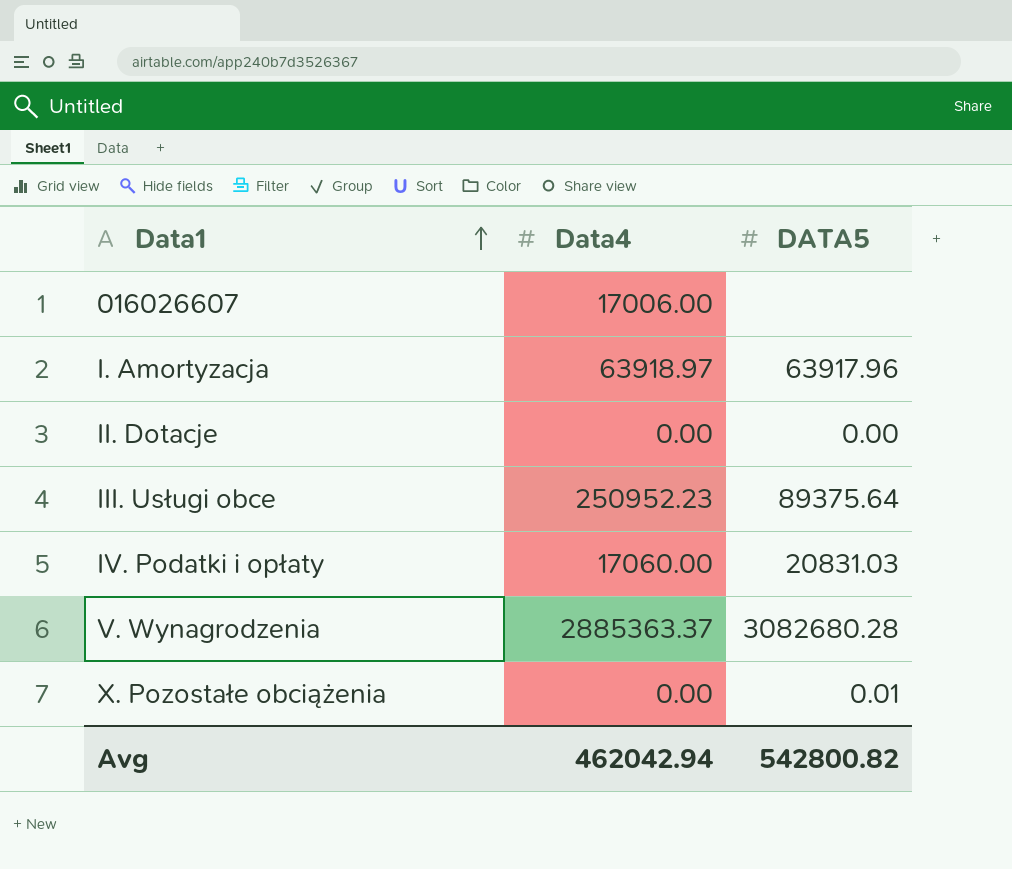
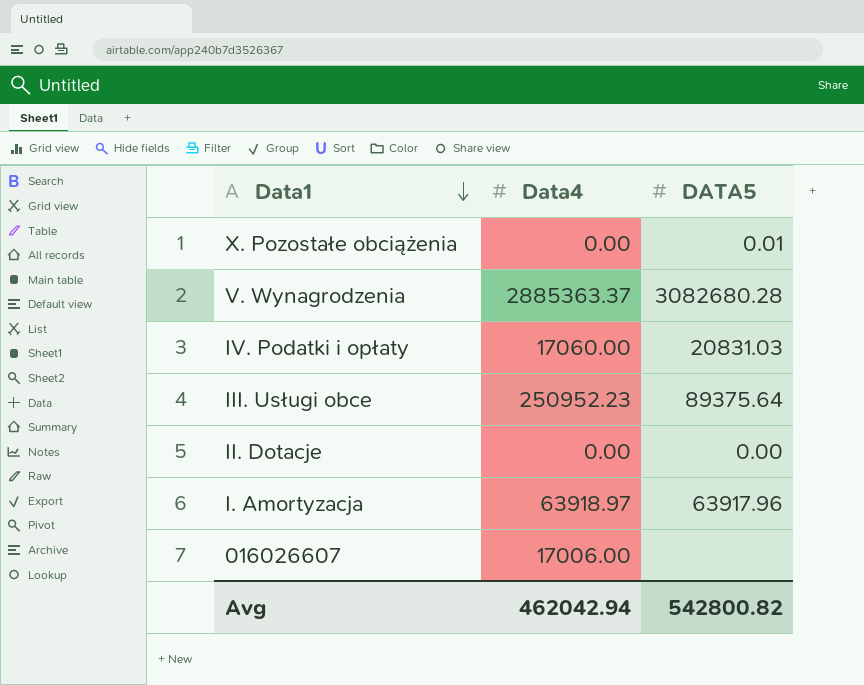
row order: Data1 ascending -> Data1 descending

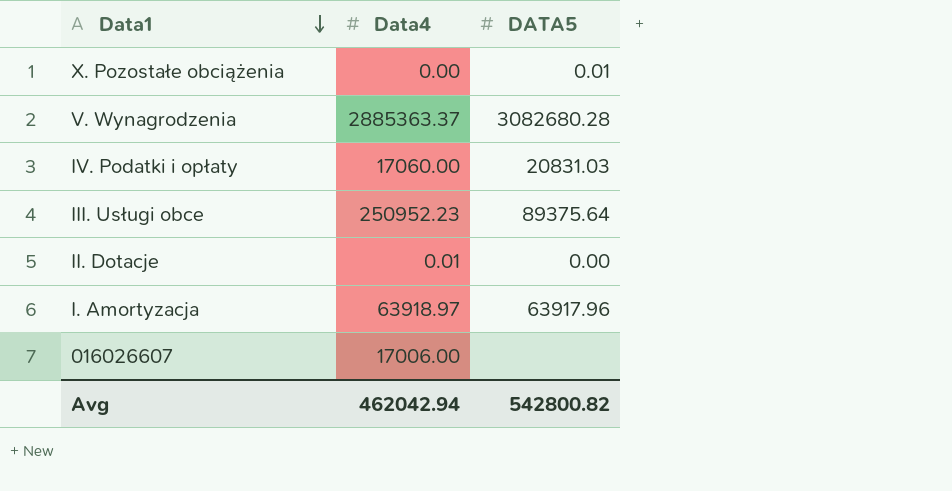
II. Dotacje | Data4: 0.00 -> 0.01

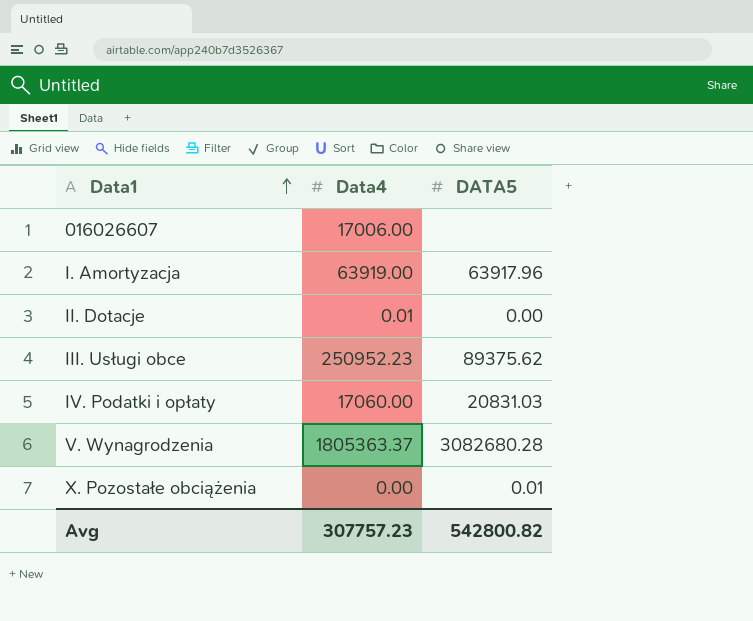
row order: Data1 descending -> Data1 ascending
I. Amortyzacja | Data4: 63918.97 -> 63919.00
III. Usługi obce | DATA5: 89375.64 -> 89375.62
V. Wynagrodzenia | Data4: 2885363.37 -> 1805363.37
Avg | Data4: 462042.94 -> 307757.23

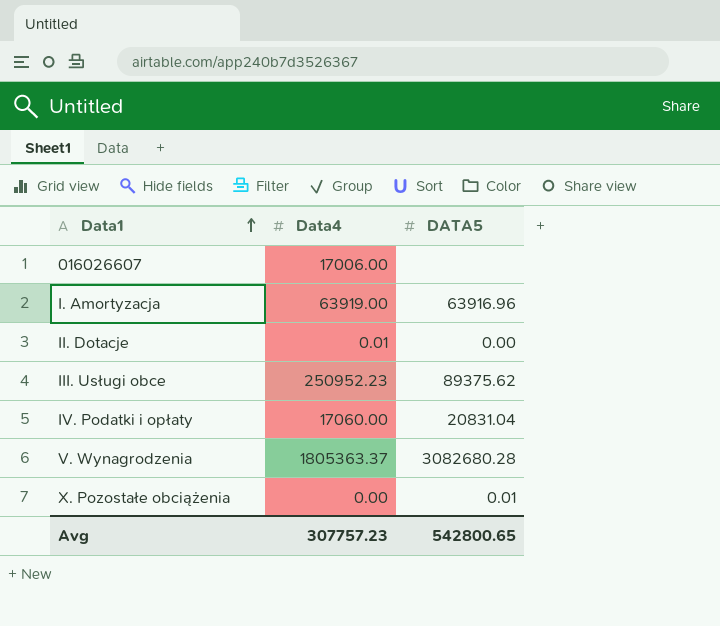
I. Amortyzacja | DATA5: 63917.96 -> 63916.96
IV. Podatki i opłaty | DATA5: 20831.03 -> 20831.04
Avg | DATA5: 542800.82 -> 542800.65

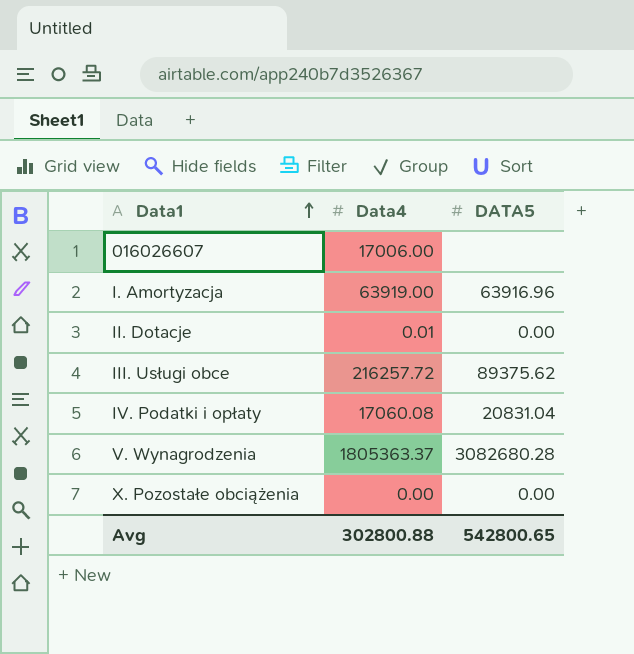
III. Usługi obce | Data4: 250952.23 -> 216257.72
IV. Podatki i opłaty | Data4: 17060.00 -> 17060.08
X. Pozostałe obciążenia | DATA5: 0.01 -> 0.00
Avg | Data4: 307757.23 -> 302800.88

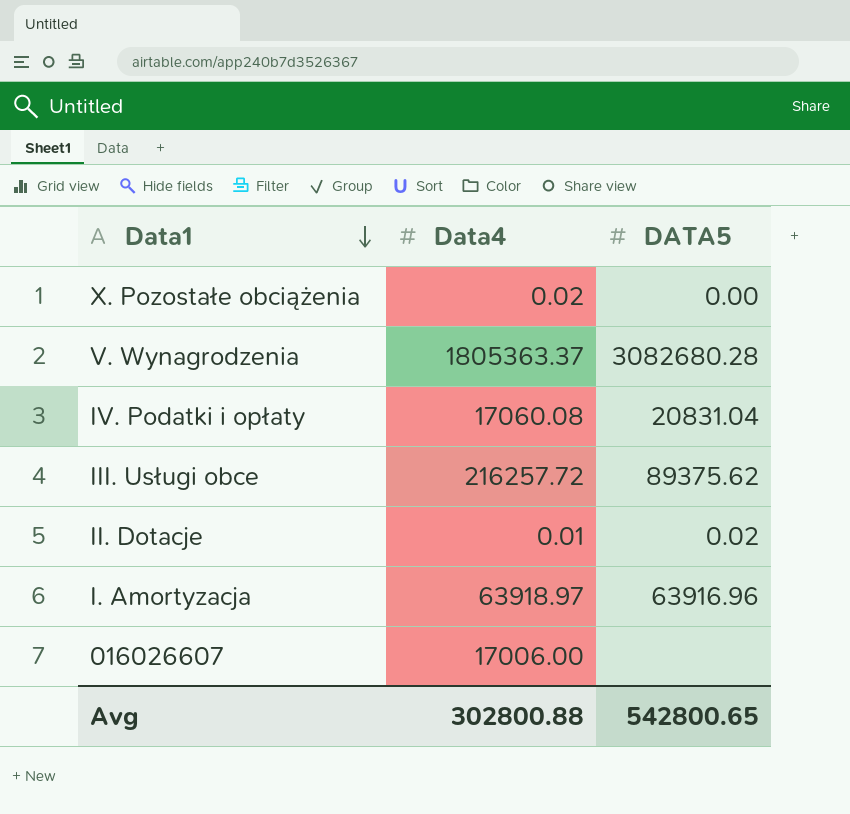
row order: Data1 ascending -> Data1 descending
X. Pozostałe obciążenia | Data4: 0.00 -> 0.02
II. Dotacje | DATA5: 0.00 -> 0.02
I. Amortyzacja | Data4: 63919.00 -> 63918.97

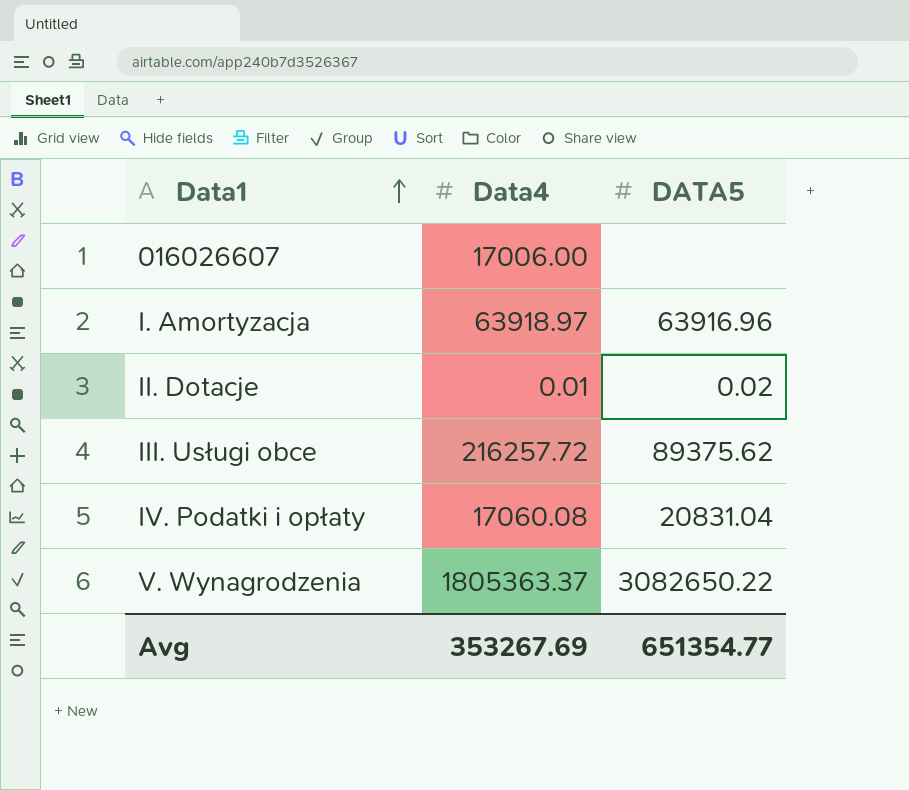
row order: Data1 descending -> Data1 ascending
row X. Pozostałe obciążenia: 0.02 | 0.00 -> none
V. Wynagrodzenia | DATA5: 3082680.28 -> 3082650.22
Avg | Data4: 302800.88 -> 353267.69
Avg | DATA5: 542800.65 -> 651354.77

